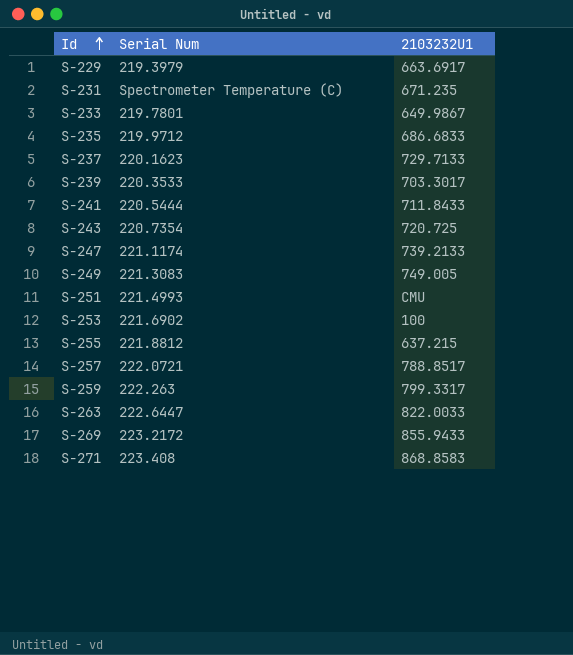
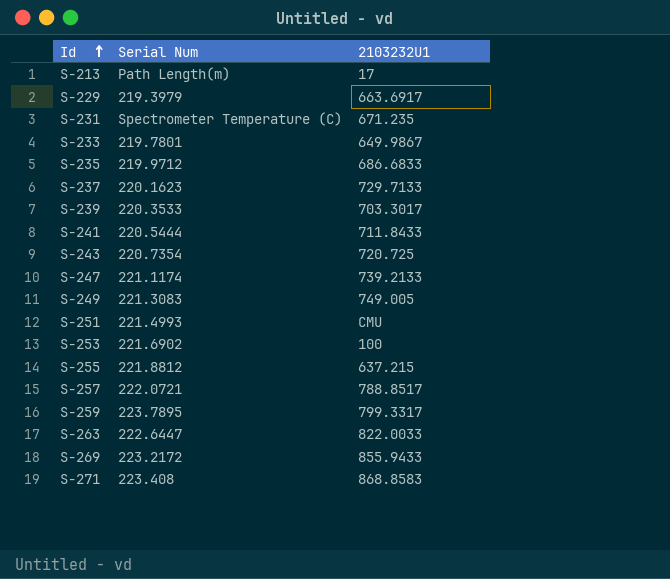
row S-213: none -> Path Length(m) | 17
S-259 | Serial Num: 222.263 -> 223.7895

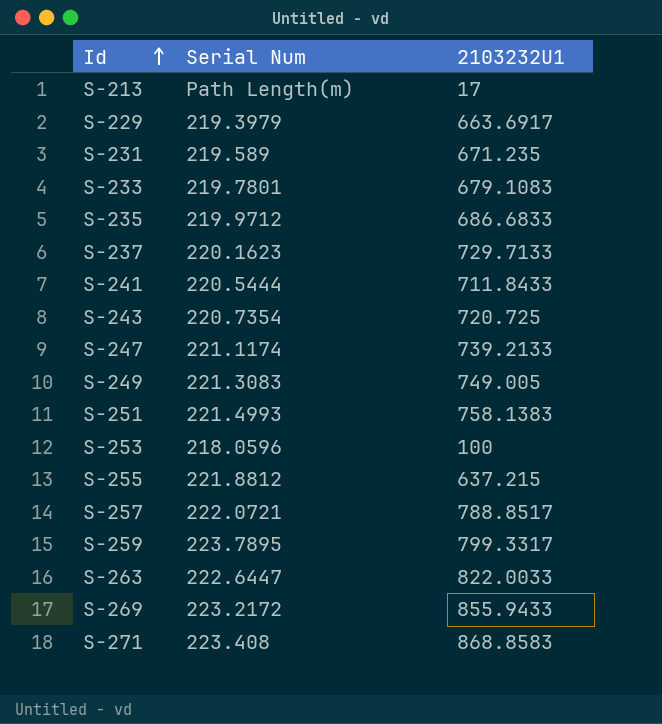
row S-239: 220.3533 | 703.3017 -> none
S-231 | Serial Num: Spectrometer Temperature (C) -> 219.589
S-233 | 2103232U1: 649.9867 -> 679.1083
S-251 | 2103232U1: CMU -> 758.1383
S-253 | Serial Num: 221.6902 -> 218.0596

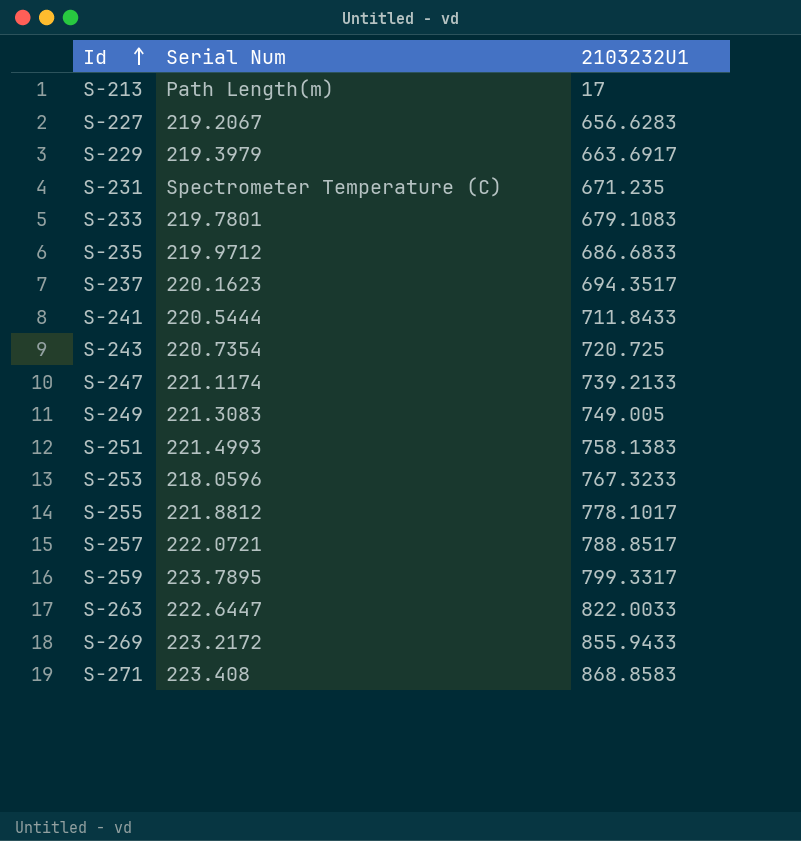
row S-227: none -> 219.2067 | 656.6283
S-231 | Serial Num: 219.589 -> Spectrometer Temperature (C)
S-237 | 2103232U1: 729.7133 -> 694.3517
S-253 | 2103232U1: 100 -> 767.3233
S-255 | 2103232U1: 637.215 -> 778.1017

